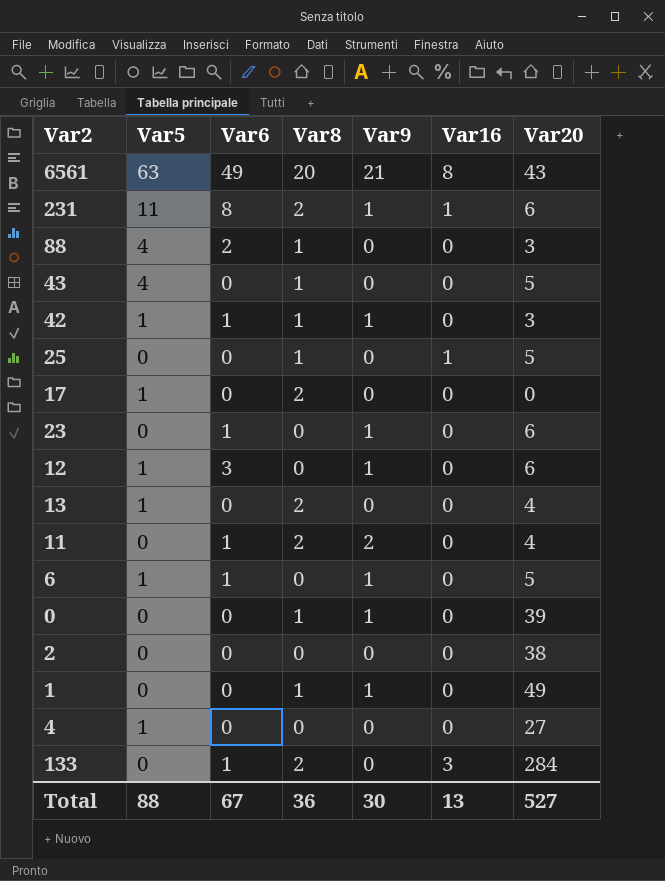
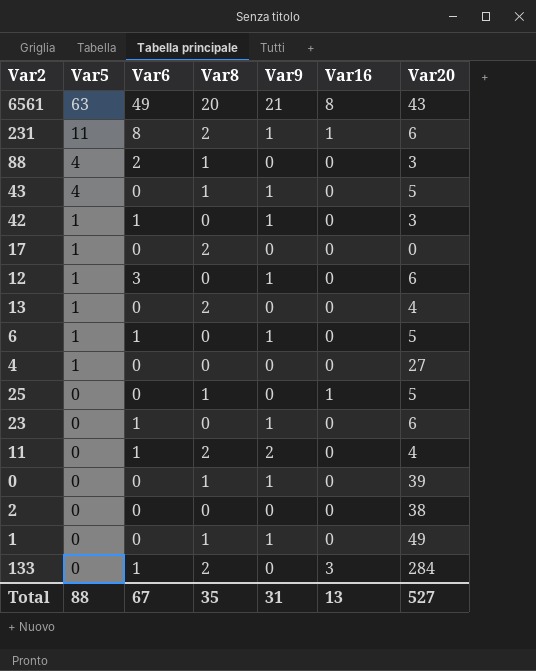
row order: none -> Var5 descending
43 | Var9: 0 -> 1
42 | Var8: 1 -> 0
Total | Var8: 36 -> 35
Total | Var9: 30 -> 31

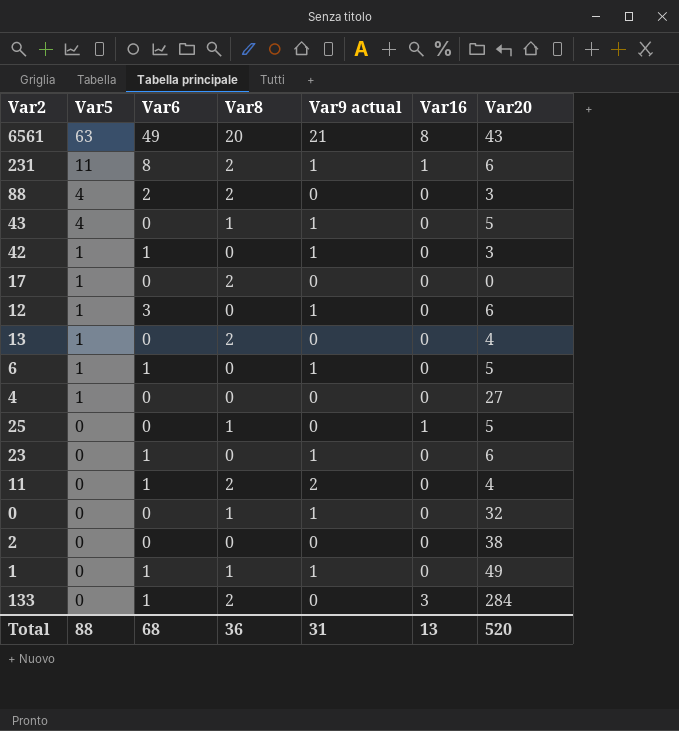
column name: Var9 -> Var9 actual
88 | Var8: 1 -> 2
0 | Var20: 39 -> 32
1 | Var6: 0 -> 1
Total | Var6: 67 -> 68
Total | Var8: 35 -> 36
Total | Var20: 527 -> 520

